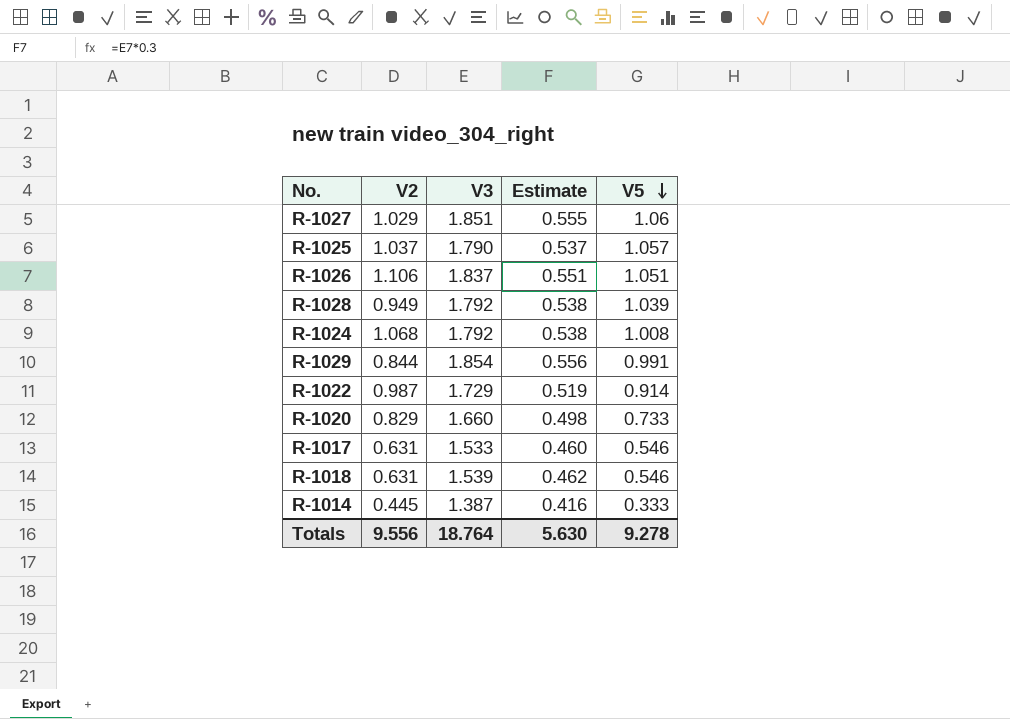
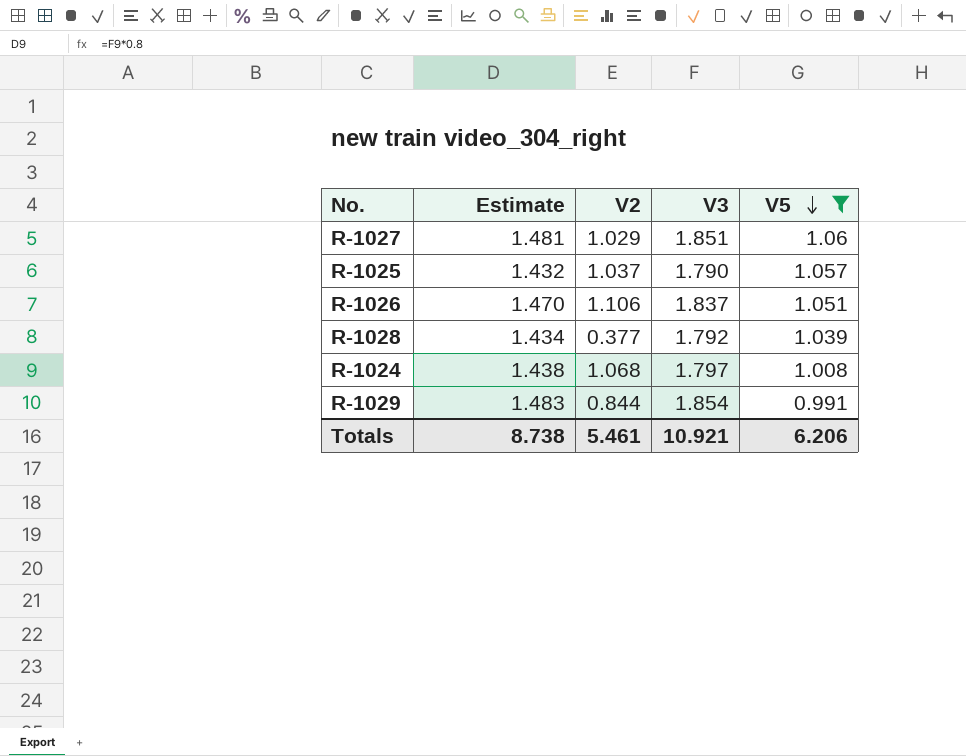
filter: none -> V5 >= 0.991
column Estimate | formula: [V3] * 0.3 -> [V3] * 0.8
column Estimate | position: 4 -> 2
R-1028 | V2: 0.949 -> 0.377
R-1024 | V3: 1.792 -> 1.797
Totals | Estimate: 5.630 -> 8.738
Totals | V2: 9.556 -> 5.461
Totals | V3: 18.764 -> 10.921
Totals | V5: 9.278 -> 6.206

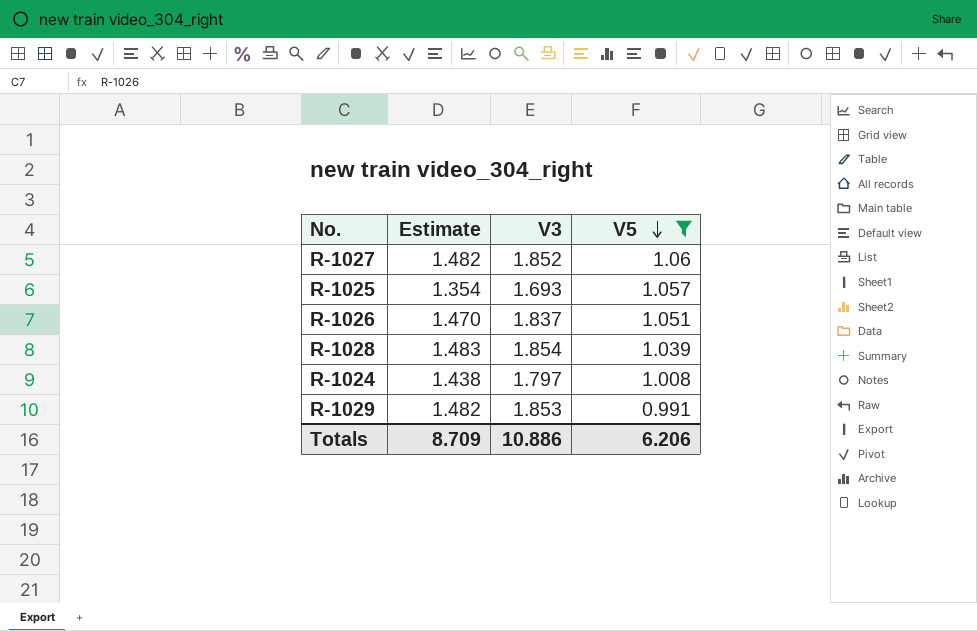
column V2 | position: 3 -> none
R-1027 | Estimate: 1.481 -> 1.482
R-1027 | V3: 1.851 -> 1.852
R-1025 | Estimate: 1.432 -> 1.354
R-1025 | V3: 1.790 -> 1.693
R-1028 | Estimate: 1.434 -> 1.483
R-1028 | V3: 1.792 -> 1.854
R-1029 | Estimate: 1.483 -> 1.482
R-1029 | V3: 1.854 -> 1.853
Totals | Estimate: 8.738 -> 8.709
Totals | V3: 10.921 -> 10.886

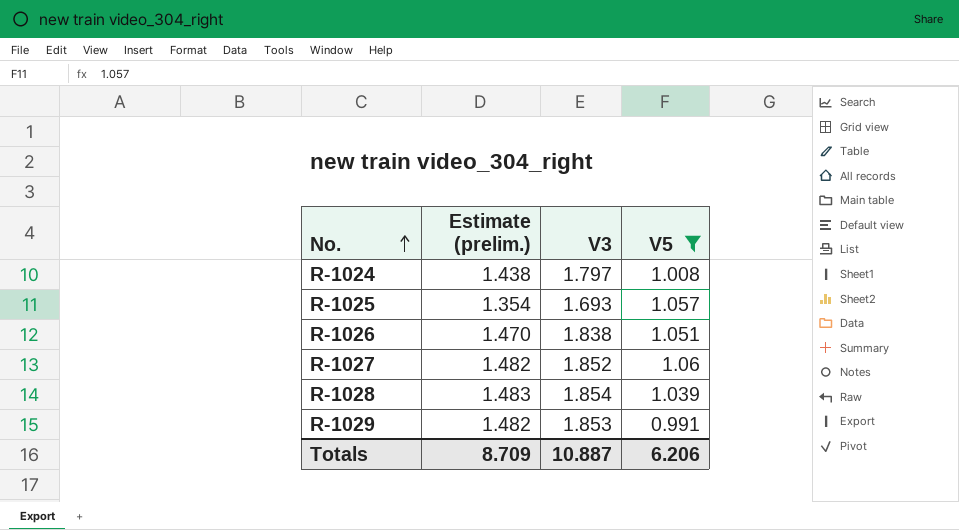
row order: V5 descending -> No. ascending
column name: Estimate -> Estimate (prelim.)
R-1026 | V3: 1.837 -> 1.838
Totals | V3: 10.886 -> 10.887

